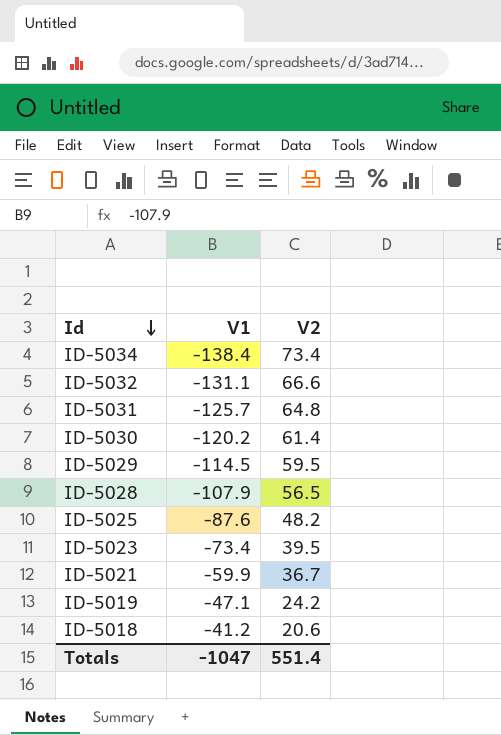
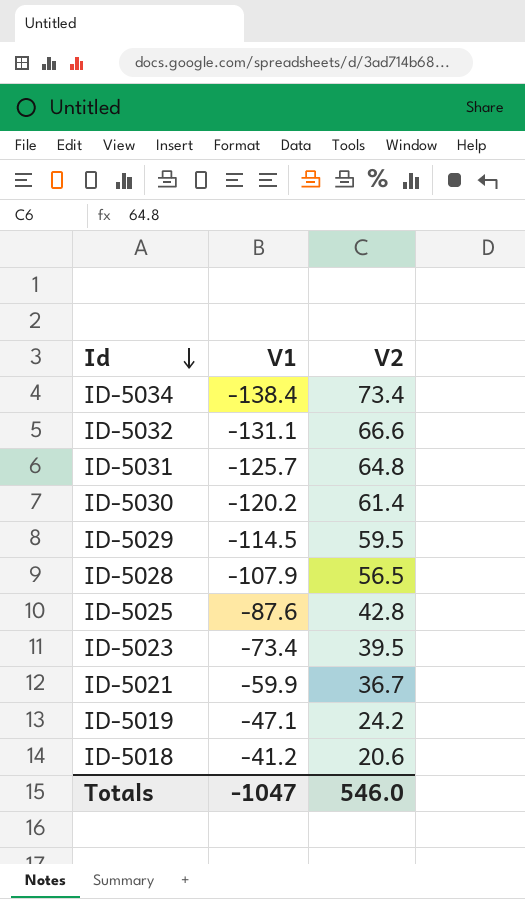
ID-5025 | V2: 48.2 -> 42.8
Totals | V2: 551.4 -> 546.0

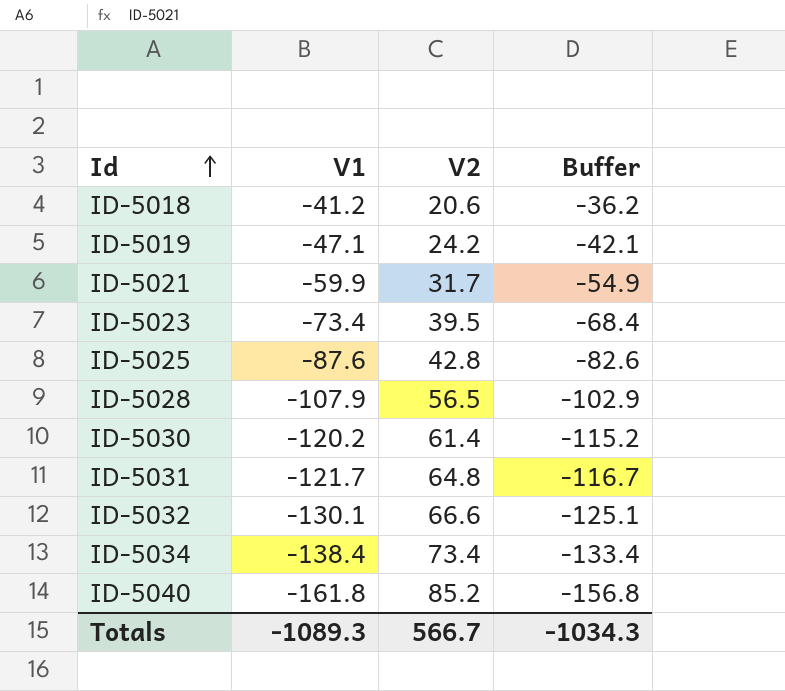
row order: Id descending -> Id ascending
column Buffer | formula: none -> [V1] + 5
row ID-5029: -114.5 | 59.5 -> none
ID-5021 | V2: 36.7 -> 31.7
ID-5031 | V1: -125.7 -> -121.7
ID-5032 | V1: -131.1 -> -130.1
row ID-5040: none -> -161.8 | 85.2 | -156.8
Totals | V1: -1047 -> -1089.3
Totals | V2: 546.0 -> 566.7

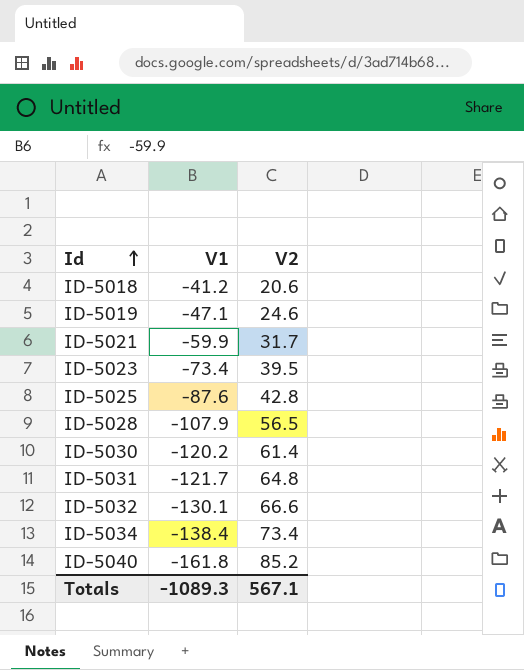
column Buffer | formula: [V1] + 5 -> none
ID-5019 | V2: 24.2 -> 24.6
Totals | V2: 566.7 -> 567.1

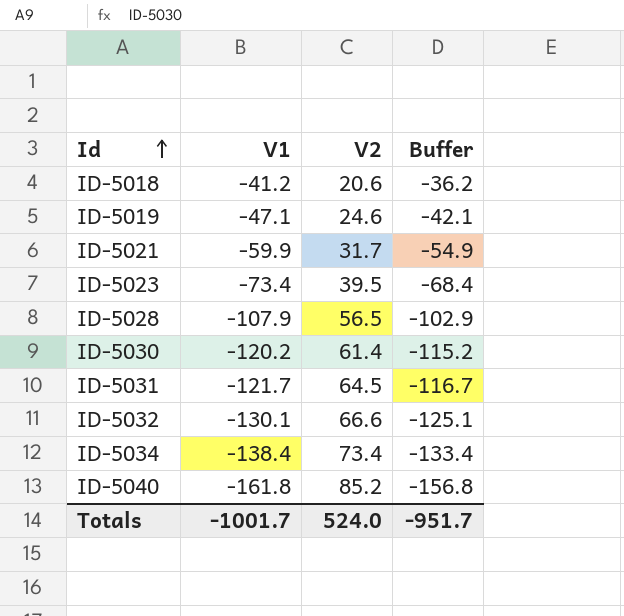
column Buffer | formula: none -> [V1] + 5
row ID-5025: -87.6 | 42.8 -> none
ID-5031 | V2: 64.8 -> 64.5
Totals | V1: -1089.3 -> -1001.7
Totals | V2: 567.1 -> 524.0

